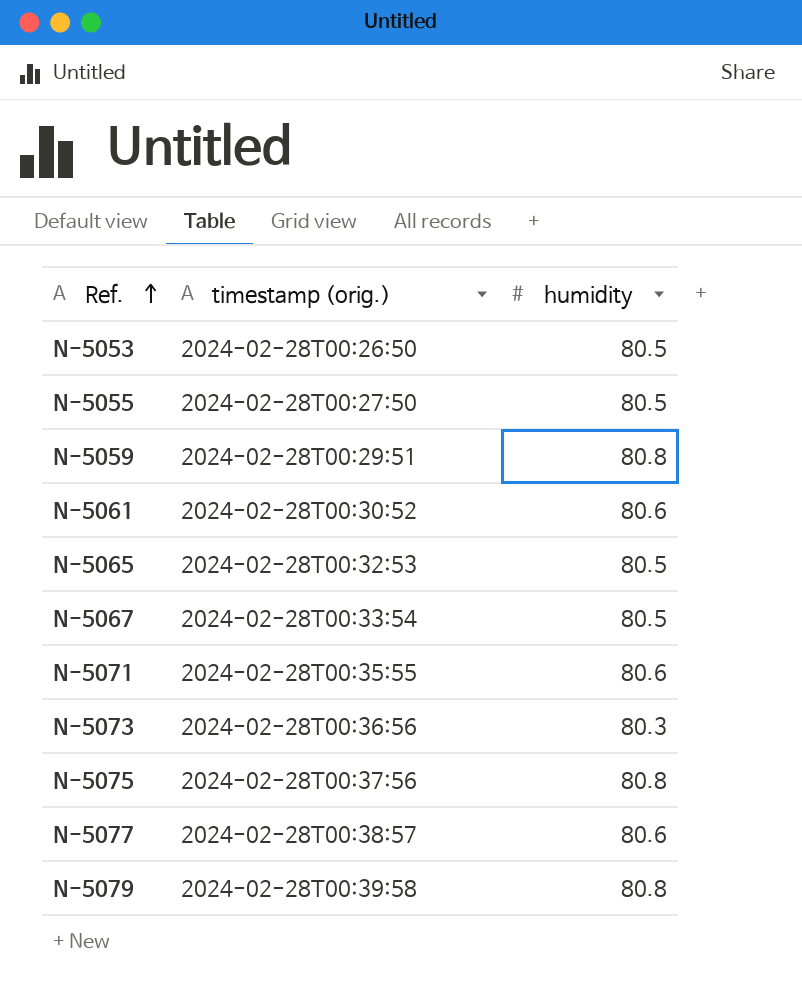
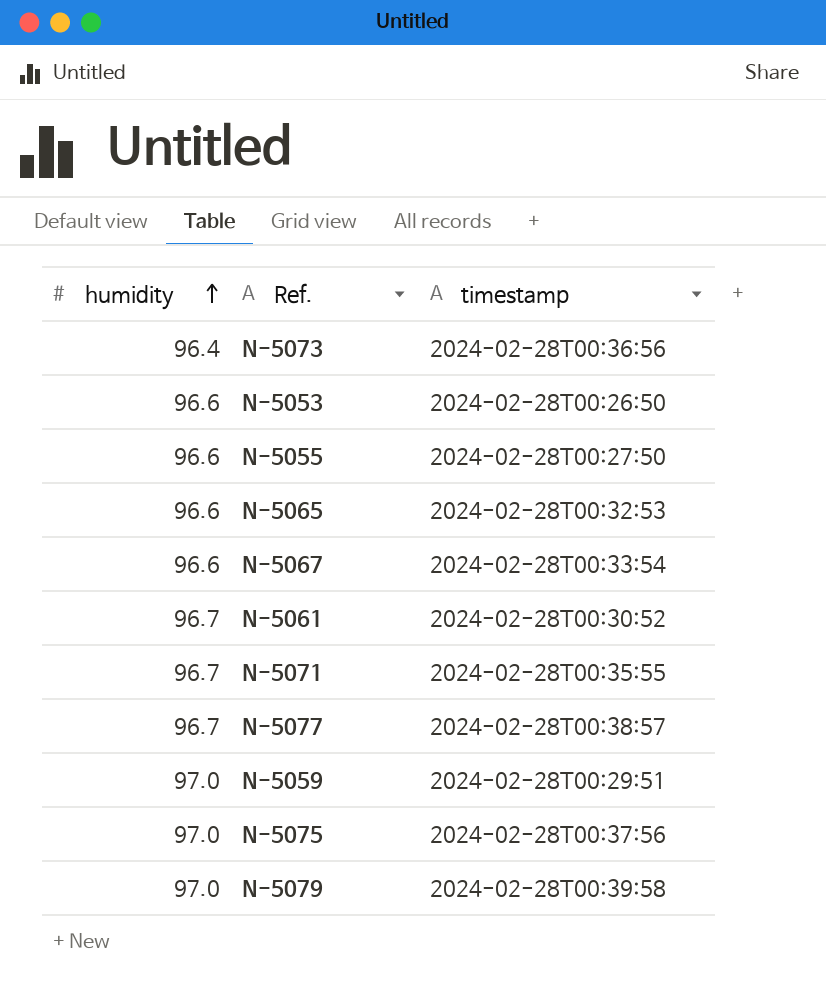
row order: Ref. ascending -> humidity ascending
column humidity | position: 3 -> 1
column name: timestamp (orig.) -> timestamp
N-5073 | humidity: 80.3 -> 96.4
N-5053 | humidity: 80.5 -> 96.6
N-5055 | humidity: 80.5 -> 96.6
N-5065 | humidity: 80.5 -> 96.6
N-5067 | humidity: 80.5 -> 96.6
N-5061 | humidity: 80.6 -> 96.7
N-5071 | humidity: 80.6 -> 96.7
N-5077 | humidity: 80.6 -> 96.7
N-5059 | humidity: 80.8 -> 97.0
N-5075 | humidity: 80.8 -> 97.0
N-5079 | humidity: 80.8 -> 97.0

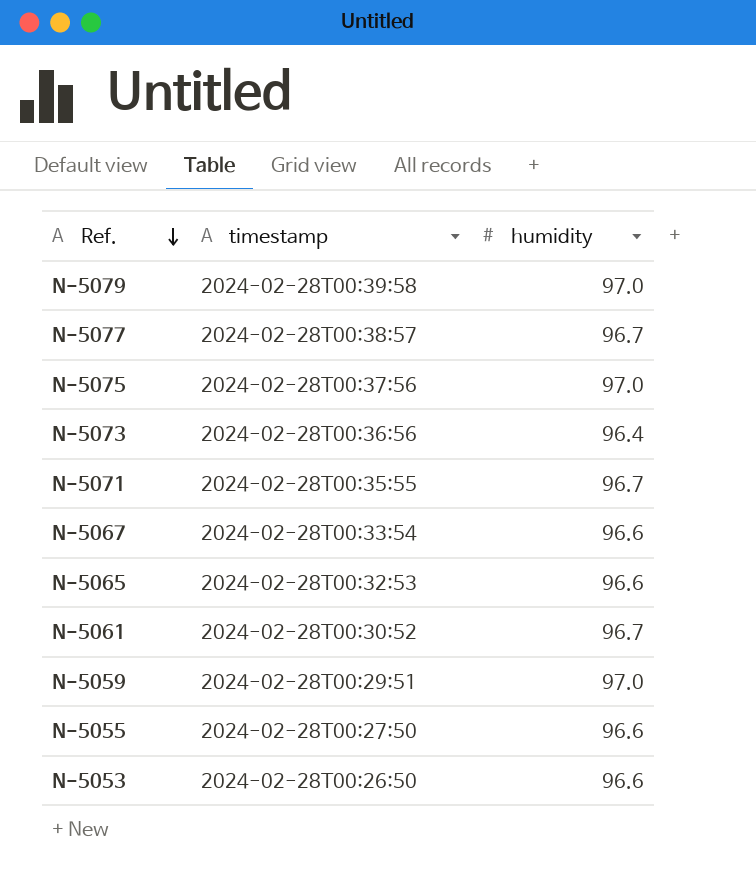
row order: humidity ascending -> Ref. descending
column humidity | position: 1 -> 3

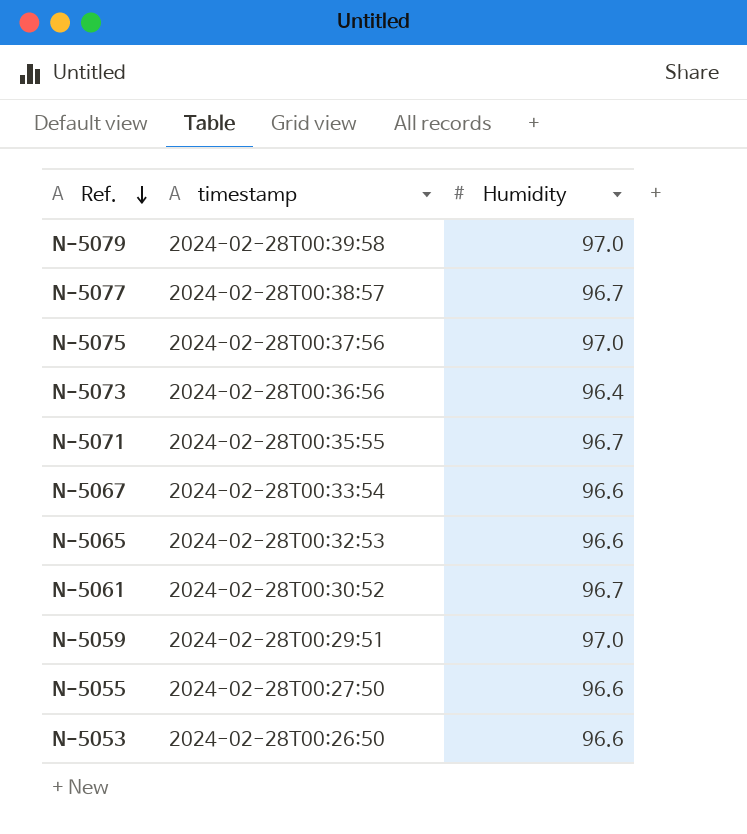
column name: humidity -> Humidity

